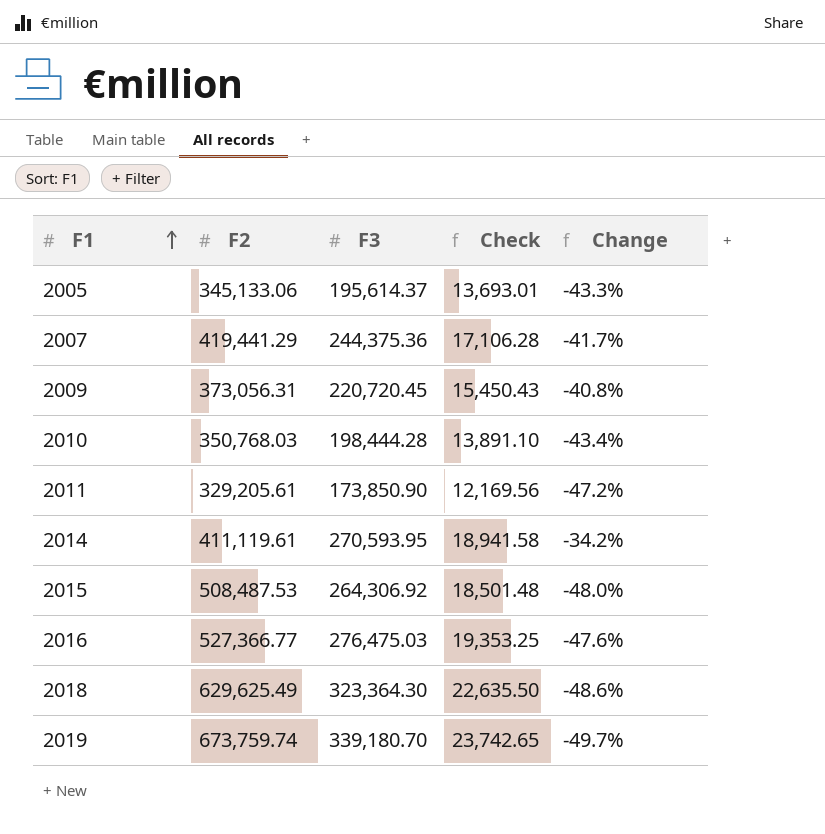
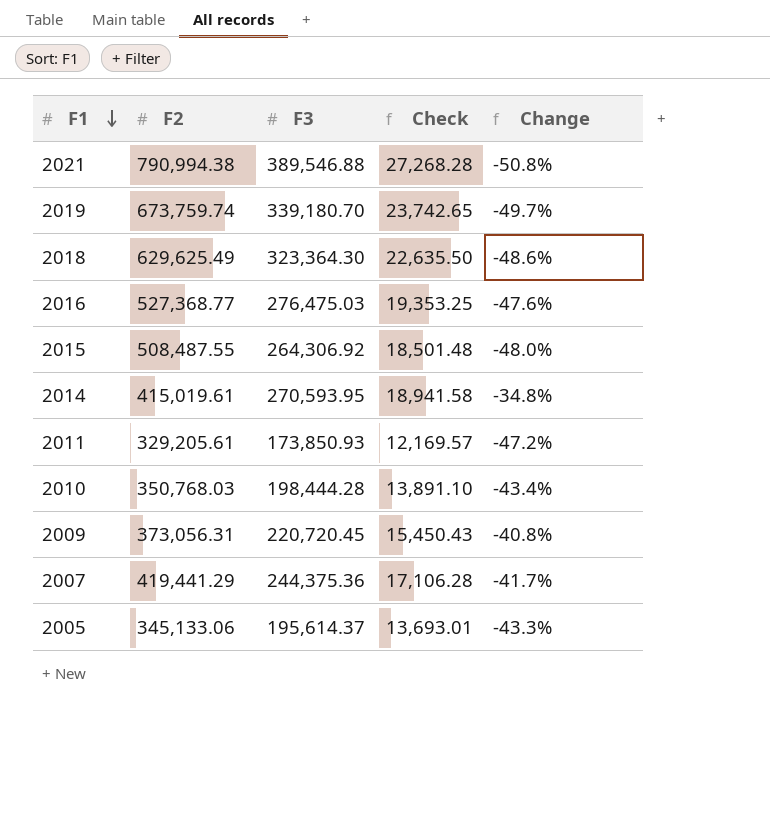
row order: F1 ascending -> F1 descending
row 2021: none -> 790,994.38 | 389,546.88 | 27,268.28 | -50.8%
2016 | F2: 527,366.77 -> 527,368.77
2015 | F2: 508,487.53 -> 508,487.55
2014 | F2: 411,119.61 -> 415,019.61
2014 | Change: -34.2% -> -34.8%
2011 | F3: 173,850.90 -> 173,850.93
2011 | Check: 12,169.56 -> 12,169.57

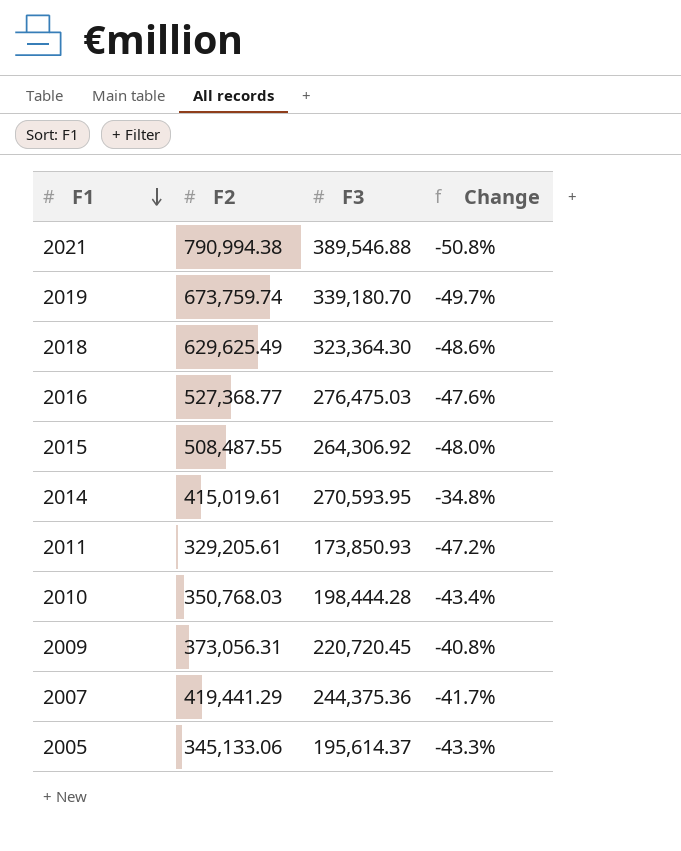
column Check | formula: [F3] * 0.07 -> none

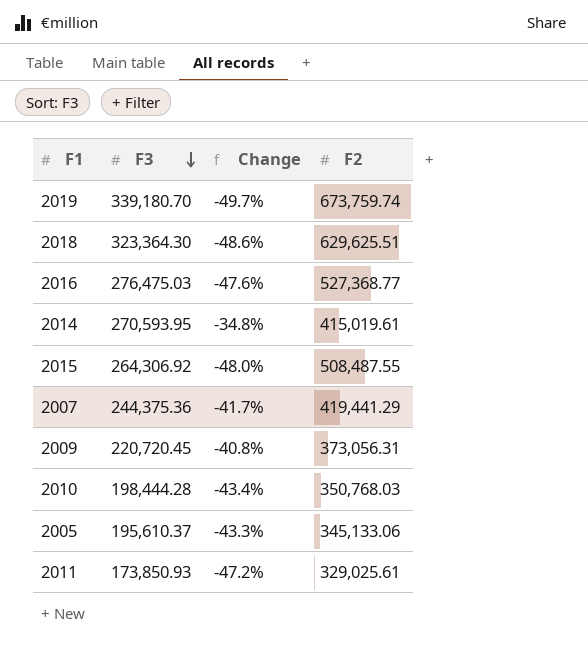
row order: F1 descending -> F3 descending
column F2 | position: 2 -> 4
row 2021: 790,994.38 | 389,546.88 | -50.8% -> none
2018 | F2: 629,625.49 -> 629,625.51
2005 | F3: 195,614.37 -> 195,610.37
2011 | F2: 329,205.61 -> 329,025.61

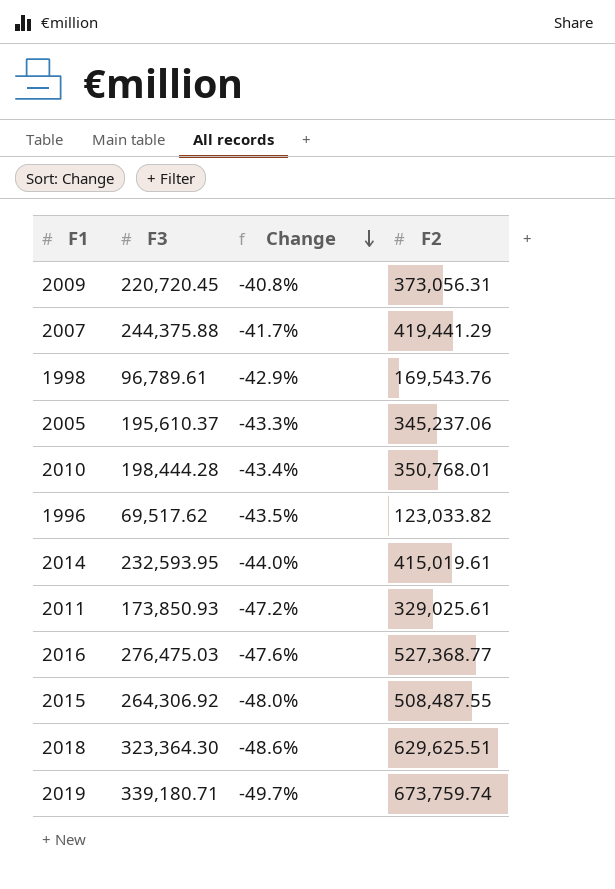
row order: F3 descending -> Change descending
2007 | F3: 244,375.36 -> 244,375.88
row 1998: none -> 96,789.61 | -42.9% | 169,543.76
2005 | F2: 345,133.06 -> 345,237.06
2010 | F2: 350,768.03 -> 350,768.01
row 1996: none -> 69,517.62 | -43.5% | 123,033.82
2014 | F3: 270,593.95 -> 232,593.95
2014 | Change: -34.8% -> -44.0%
2019 | F3: 339,180.70 -> 339,180.71

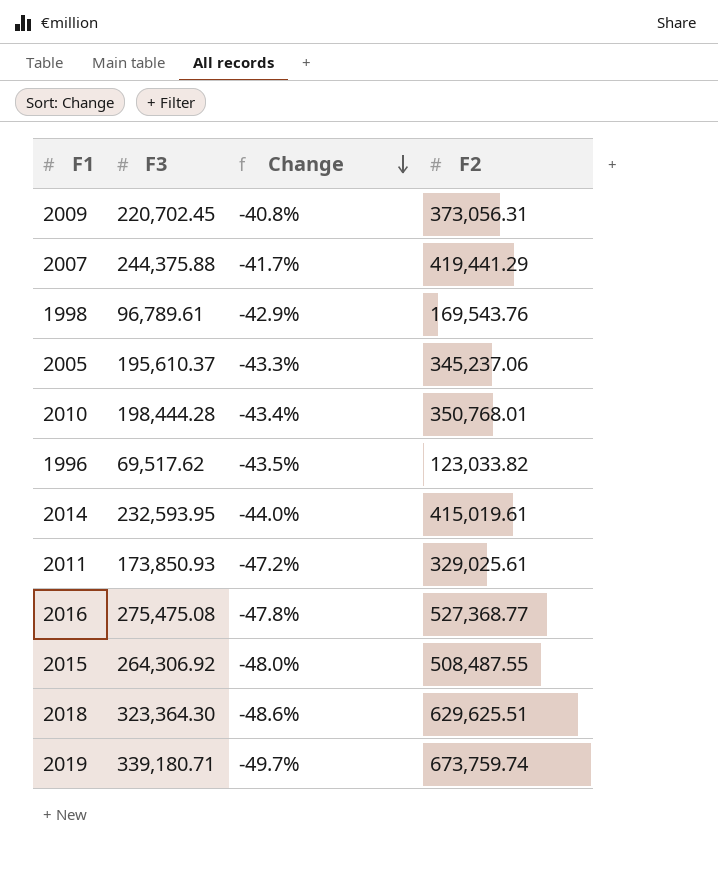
2009 | F3: 220,720.45 -> 220,702.45
2016 | F3: 276,475.03 -> 275,475.08
2016 | Change: -47.6% -> -47.8%

